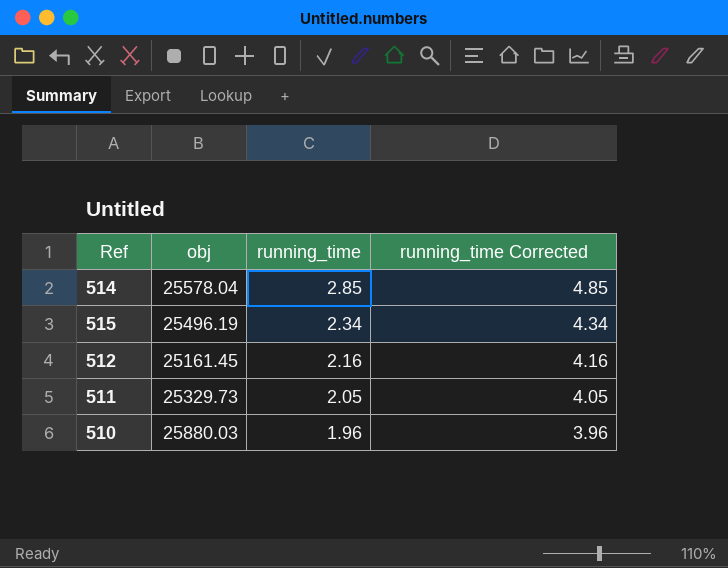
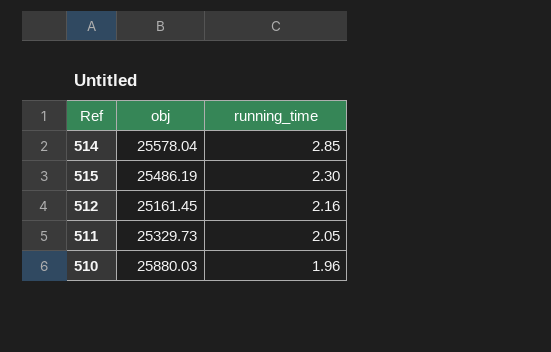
column running_time Corrected | formula: [running_time] + 2 -> none
515 | obj: 25496.19 -> 25486.19
515 | running_time: 2.34 -> 2.30

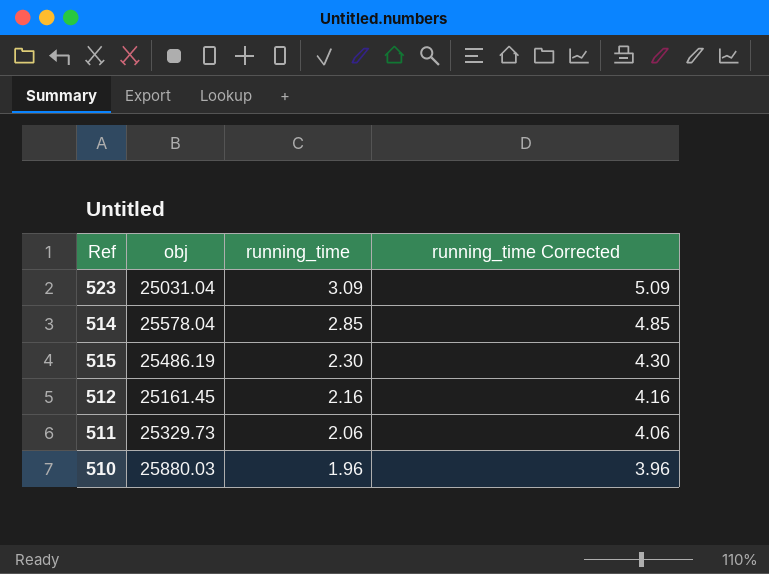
column running_time Corrected | formula: none -> [running_time] + 2
row 523: none -> 25031.04 | 3.09 | 5.09
511 | running_time: 2.05 -> 2.06

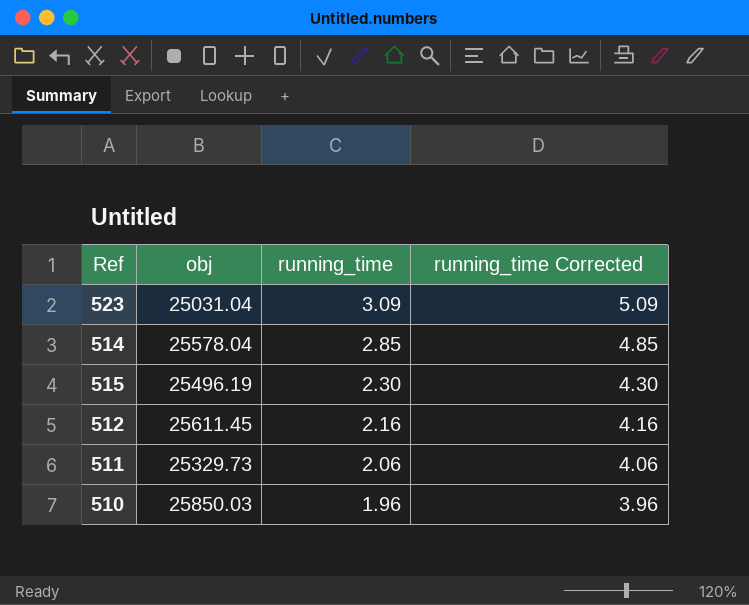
515 | obj: 25486.19 -> 25496.19
512 | obj: 25161.45 -> 25611.45
510 | obj: 25880.03 -> 25850.03

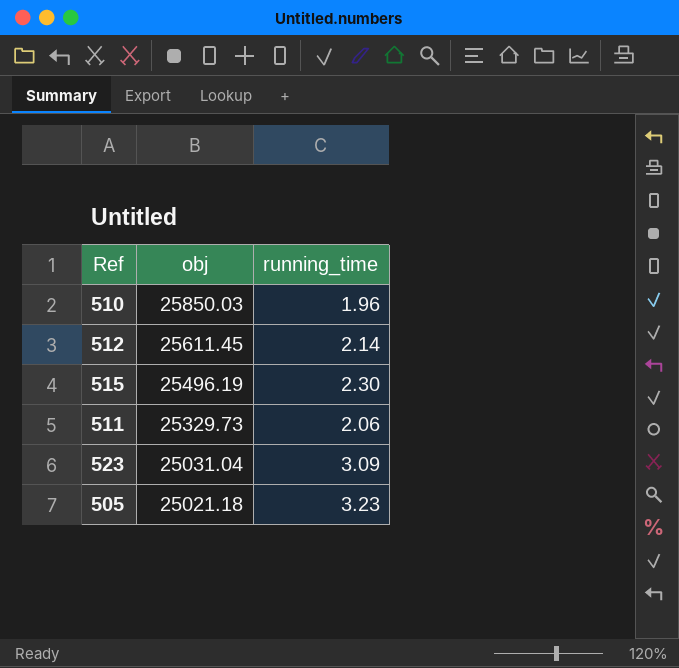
row order: running_time descending -> obj descending
column running_time Corrected | formula: [running_time] + 2 -> none
row 514: 25578.04 | 2.85 | 4.85 -> none
512 | running_time: 2.16 -> 2.14
row 505: none -> 25021.18 | 3.23

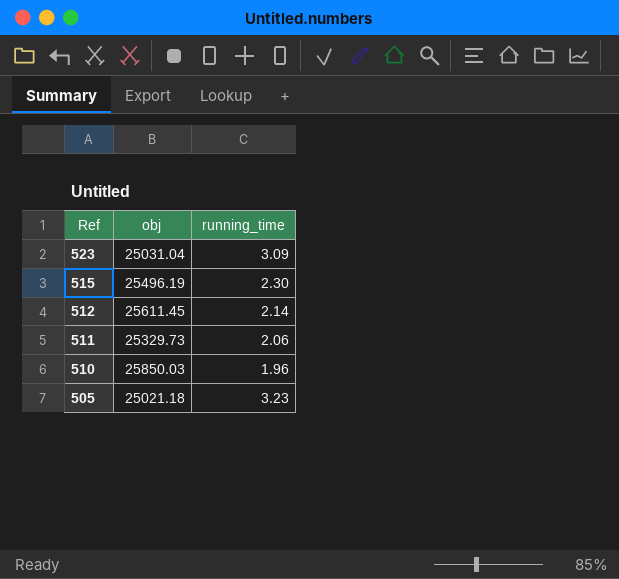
row order: obj descending -> Ref descending

